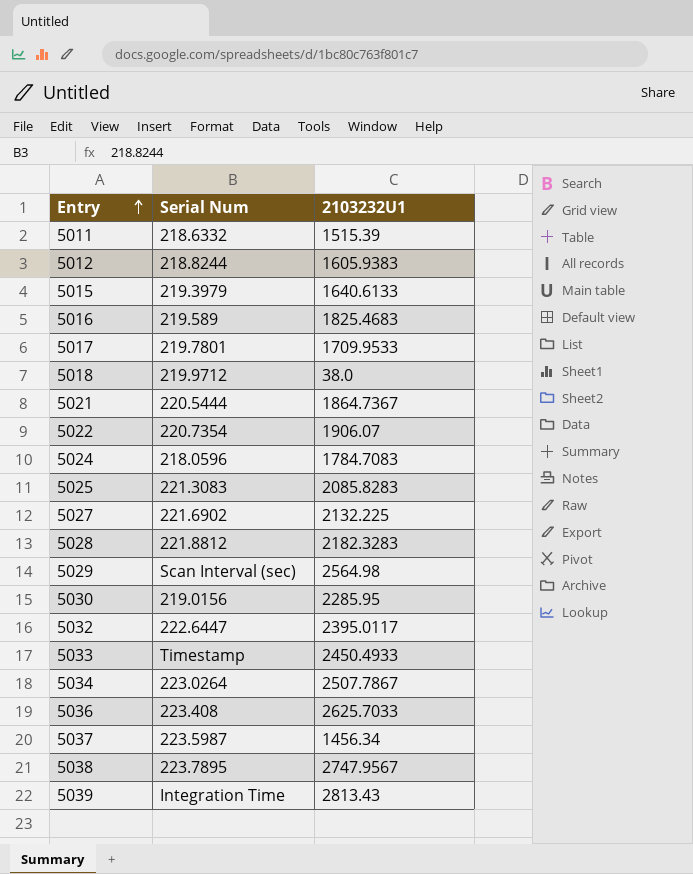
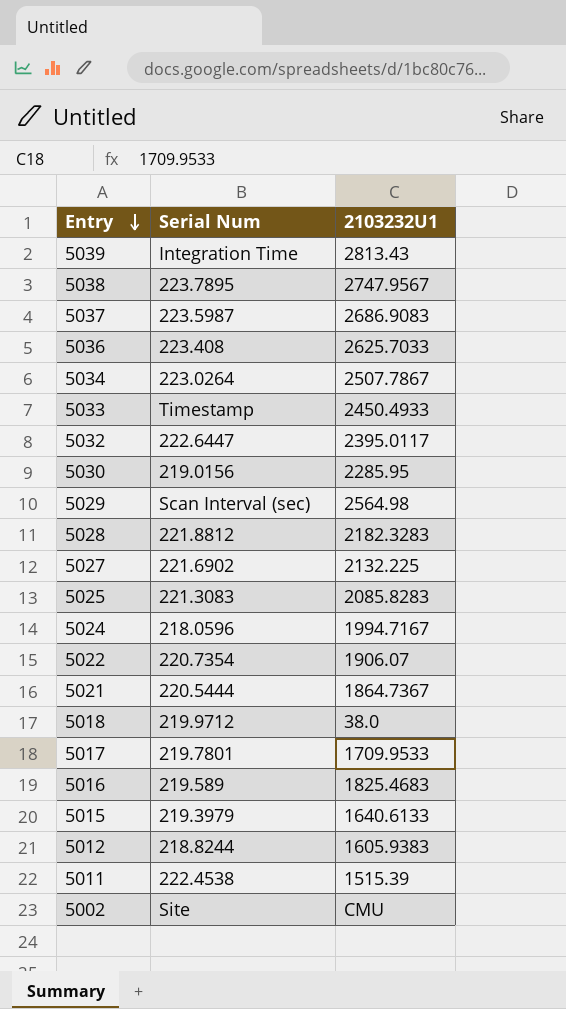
row order: Entry ascending -> Entry descending
5037 | 2103232U1: 1456.34 -> 2686.9083
5024 | 2103232U1: 1784.7083 -> 1994.7167
5011 | Serial Num: 218.6332 -> 222.4538
row 5002: none -> Site | CMU

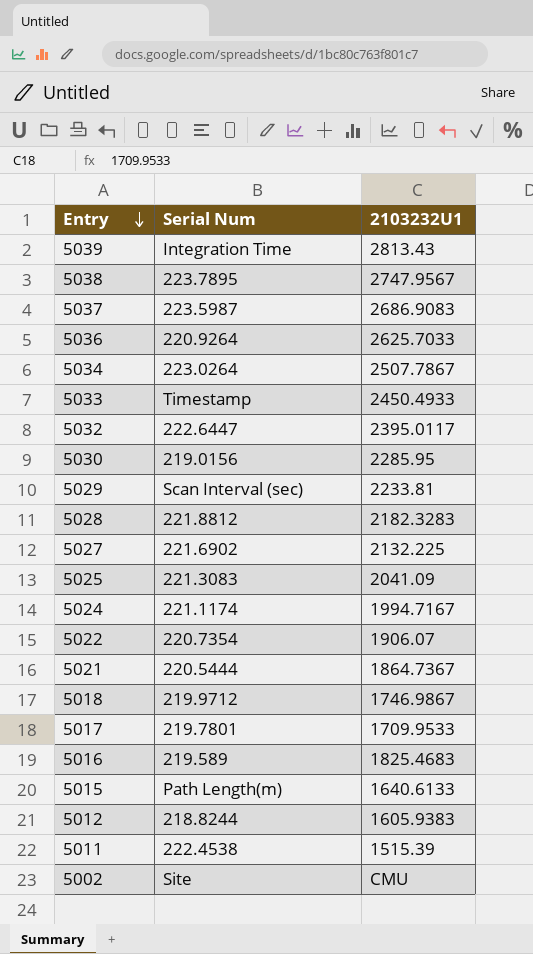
5036 | Serial Num: 223.408 -> 220.9264
5029 | 2103232U1: 2564.98 -> 2233.81
5025 | 2103232U1: 2085.8283 -> 2041.09
5024 | Serial Num: 218.0596 -> 221.1174
5018 | 2103232U1: 38.0 -> 1746.9867
5015 | Serial Num: 219.3979 -> Path Length(m)

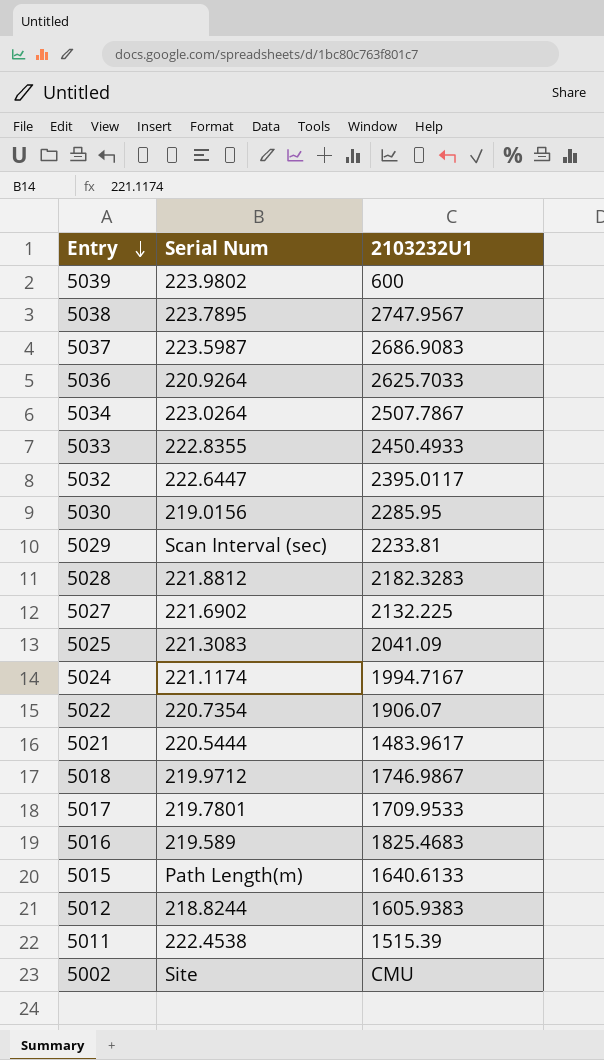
5039 | Serial Num: Integration Time -> 223.9802
5039 | 2103232U1: 2813.43 -> 600
5033 | Serial Num: Timestamp -> 222.8355
5021 | 2103232U1: 1864.7367 -> 1483.9617

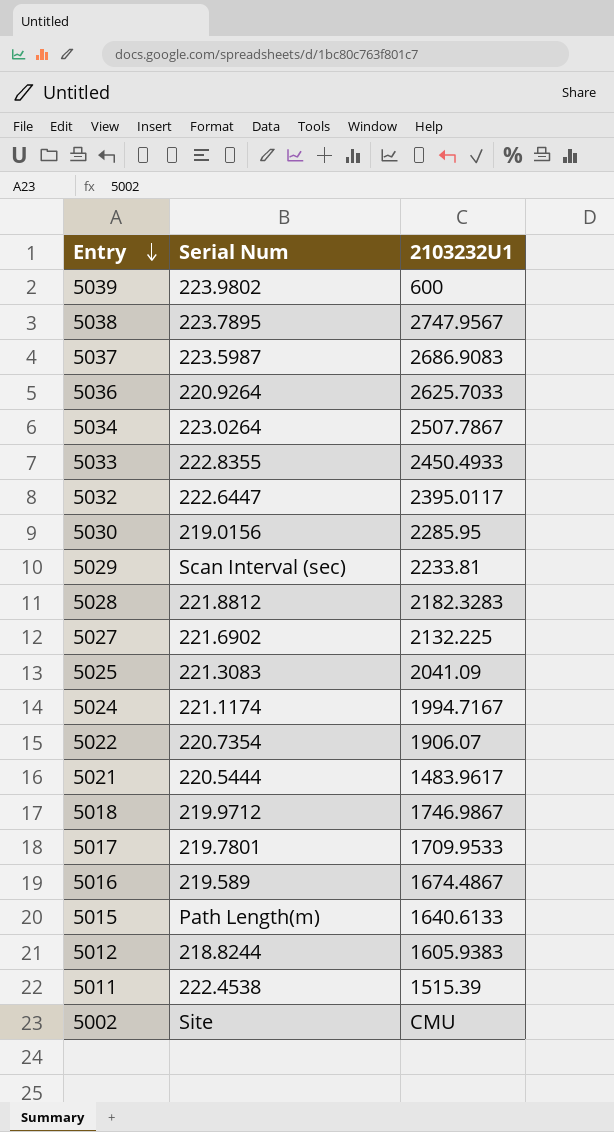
5016 | 2103232U1: 1825.4683 -> 1674.4867

